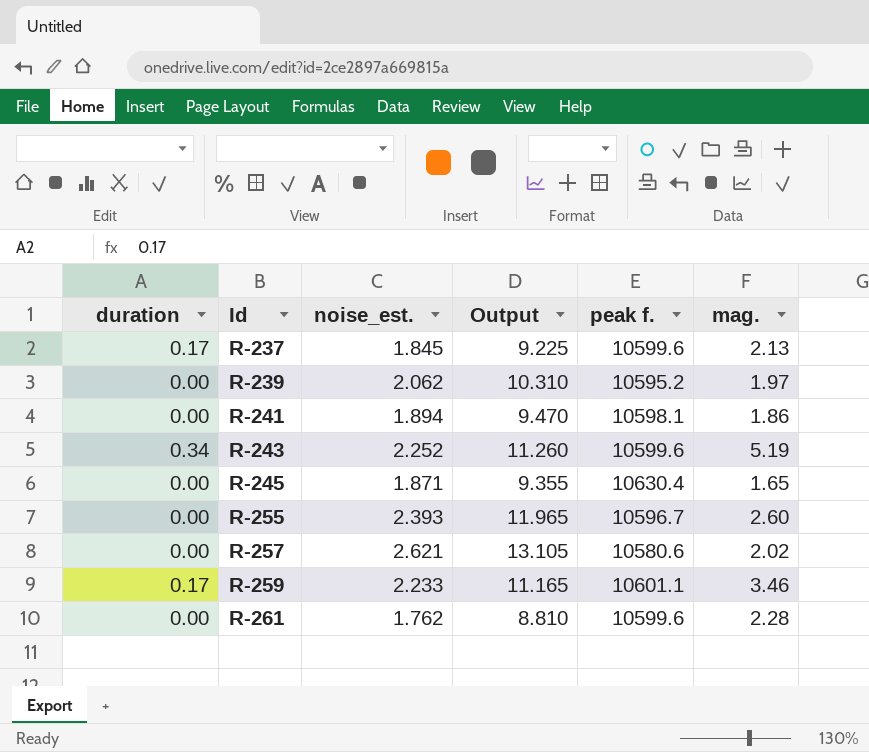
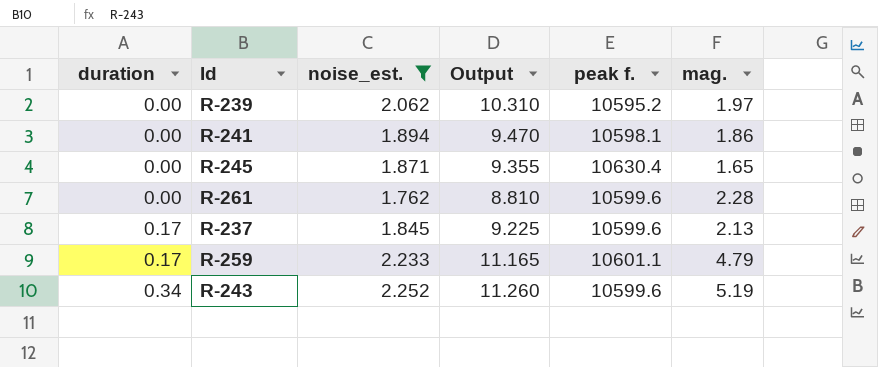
filter: none -> noise_est. <= 2.252
row order: Id ascending -> duration ascending
R-259 | mag.: 3.46 -> 4.79

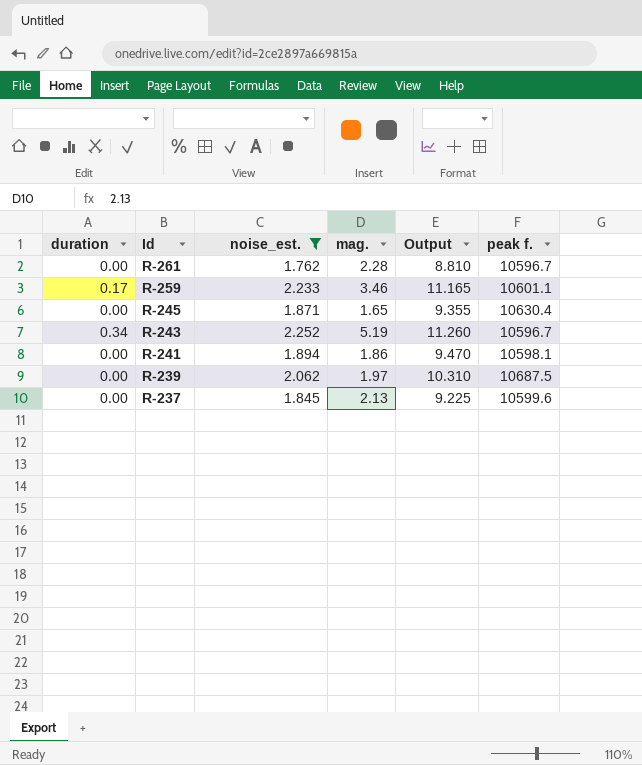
row order: duration ascending -> Id descending
column mag. | position: 6 -> 4
R-261 | peak f.: 10599.6 -> 10596.7
R-259 | mag.: 4.79 -> 3.46
R-243 | peak f.: 10599.6 -> 10596.7
R-239 | peak f.: 10595.2 -> 10687.5
R-237 | duration: 0.17 -> 0.00

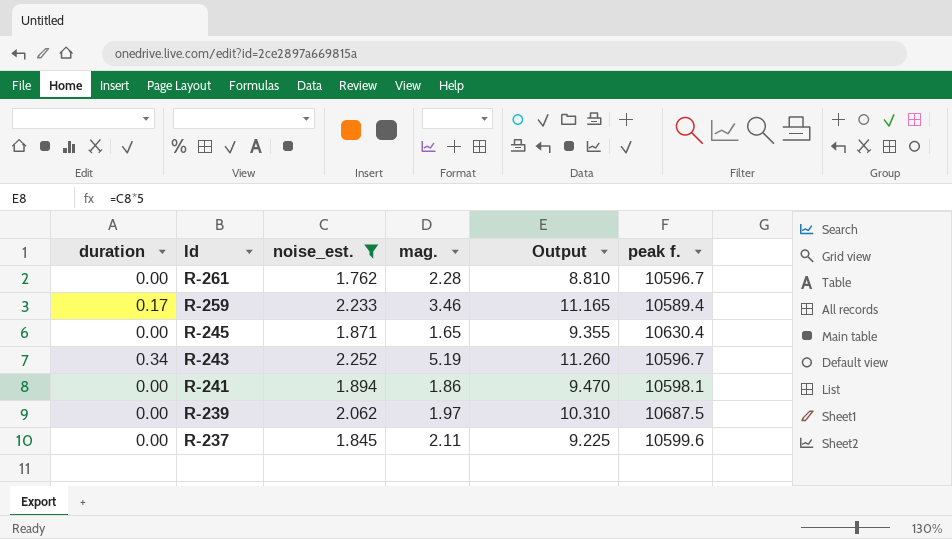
R-259 | peak f.: 10601.1 -> 10589.4
R-237 | mag.: 2.13 -> 2.11

